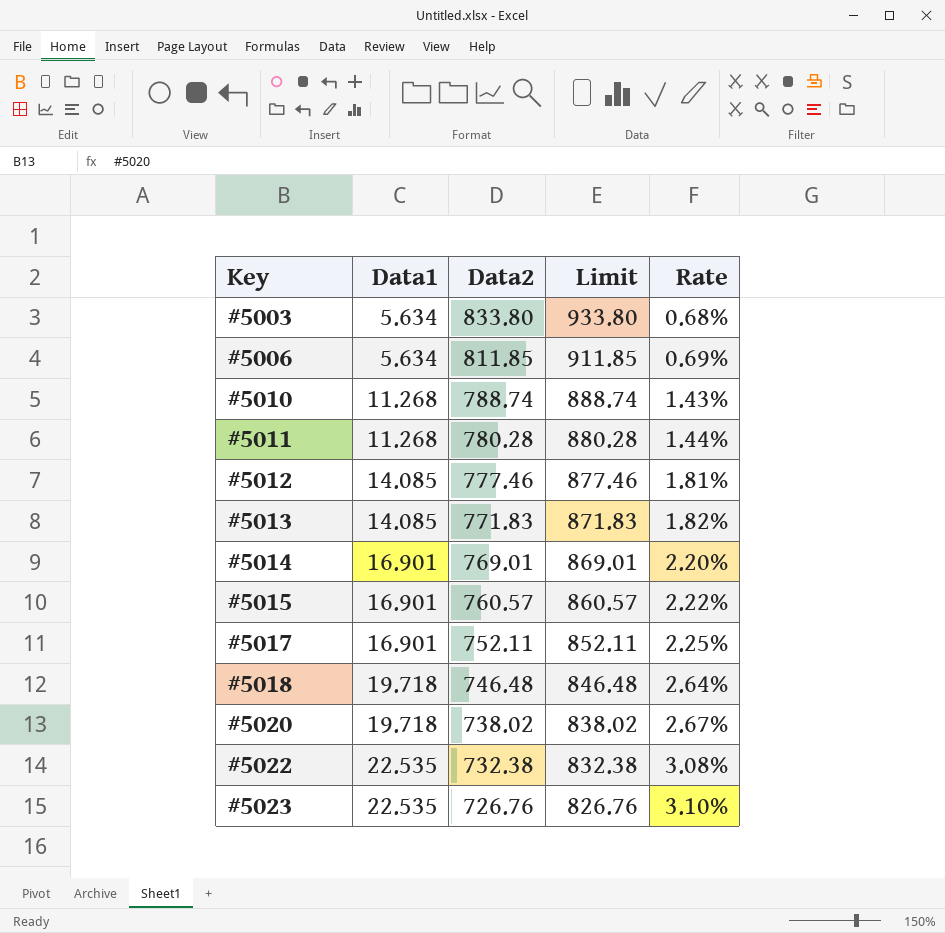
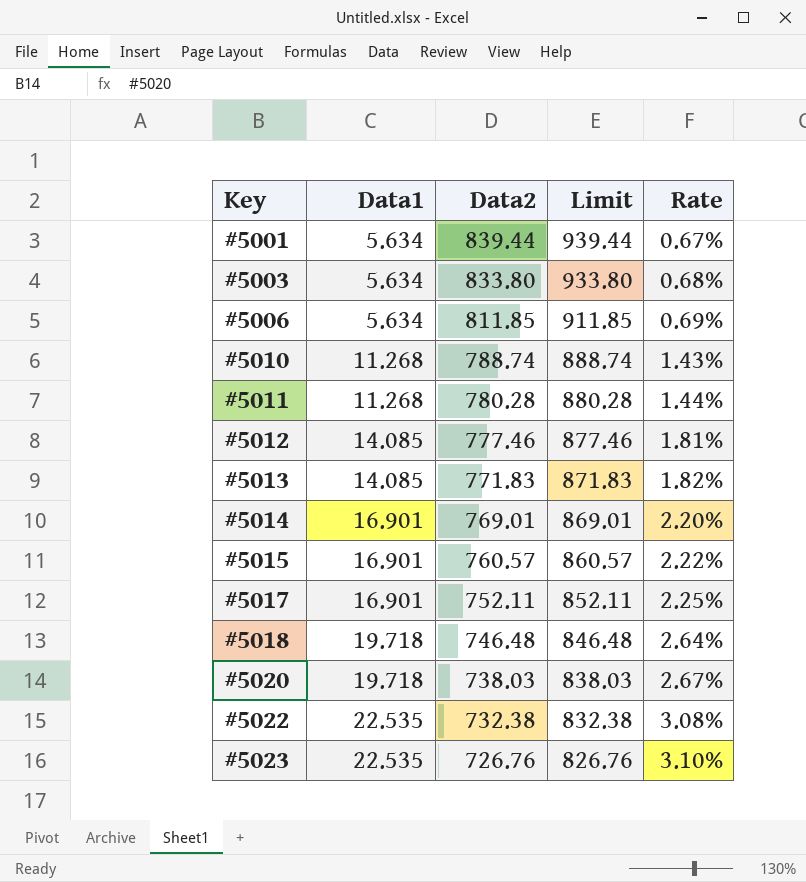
row #5001: none -> 5.634 | 839.44 | 939.44 | 0.67%
#5020 | Data2: 738.02 -> 738.03
#5020 | Limit: 838.02 -> 838.03

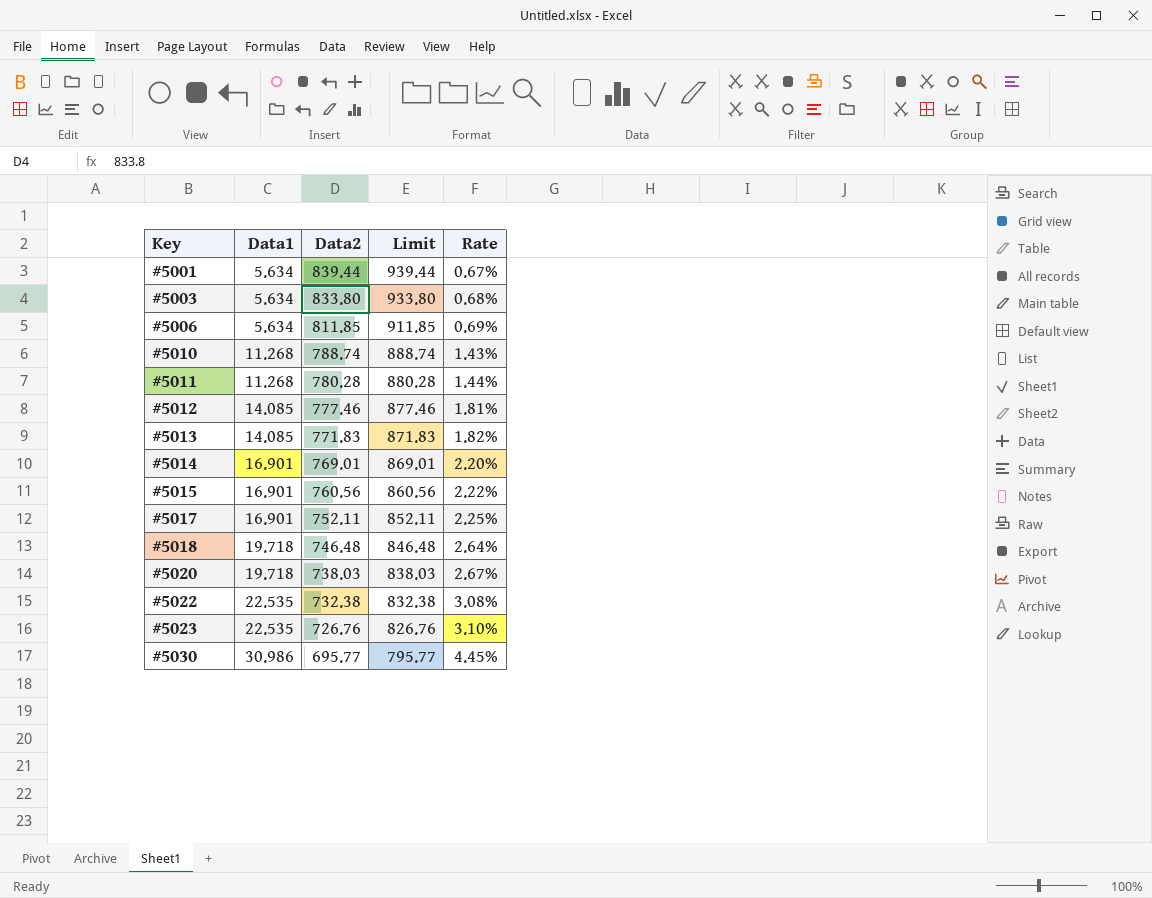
#5015 | Data2: 760.57 -> 760.56
#5015 | Limit: 860.57 -> 860.56
row #5030: none -> 30.986 | 695.77 | 795.77 | 4.45%

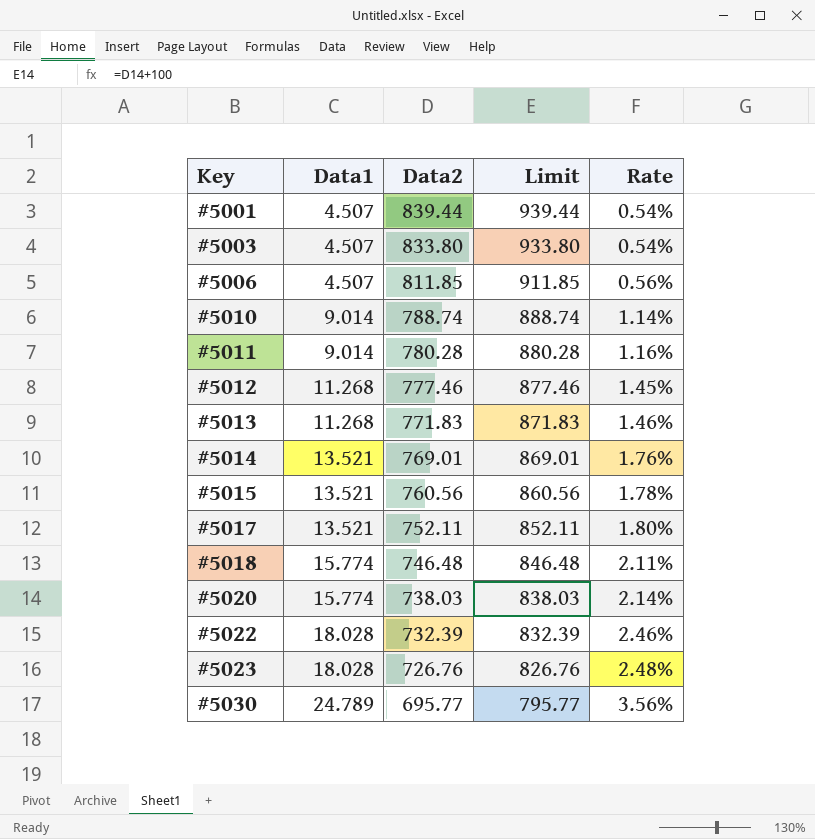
#5001 | Data1: 5.634 -> 4.507
#5001 | Rate: 0.67% -> 0.54%
#5003 | Data1: 5.634 -> 4.507
#5003 | Rate: 0.68% -> 0.54%
#5006 | Data1: 5.634 -> 4.507
#5006 | Rate: 0.69% -> 0.56%
#5010 | Data1: 11.268 -> 9.014
#5010 | Rate: 1.43% -> 1.14%
#5011 | Data1: 11.268 -> 9.014
#5011 | Rate: 1.44% -> 1.16%
#5012 | Data1: 14.085 -> 11.268
#5012 | Rate: 1.81% -> 1.45%
#5013 | Data1: 14.085 -> 11.268
#5013 | Rate: 1.82% -> 1.46%
#5014 | Data1: 16.901 -> 13.521
#5014 | Rate: 2.20% -> 1.76%
#5015 | Data1: 16.901 -> 13.521
#5015 | Rate: 2.22% -> 1.78%
#5017 | Data1: 16.901 -> 13.521
#5017 | Rate: 2.25% -> 1.80%
#5018 | Data1: 19.718 -> 15.774
#5018 | Rate: 2.64% -> 2.11%
#5020 | Data1: 19.718 -> 15.774
#5020 | Rate: 2.67% -> 2.14%
#5022 | Data1: 22.535 -> 18.028
#5022 | Data2: 732.38 -> 732.39
#5022 | Limit: 832.38 -> 832.39
#5022 | Rate: 3.08% -> 2.46%
#5023 | Data1: 22.535 -> 18.028
#5023 | Rate: 3.10% -> 2.48%
#5030 | Data1: 30.986 -> 24.789
#5030 | Rate: 4.45% -> 3.56%

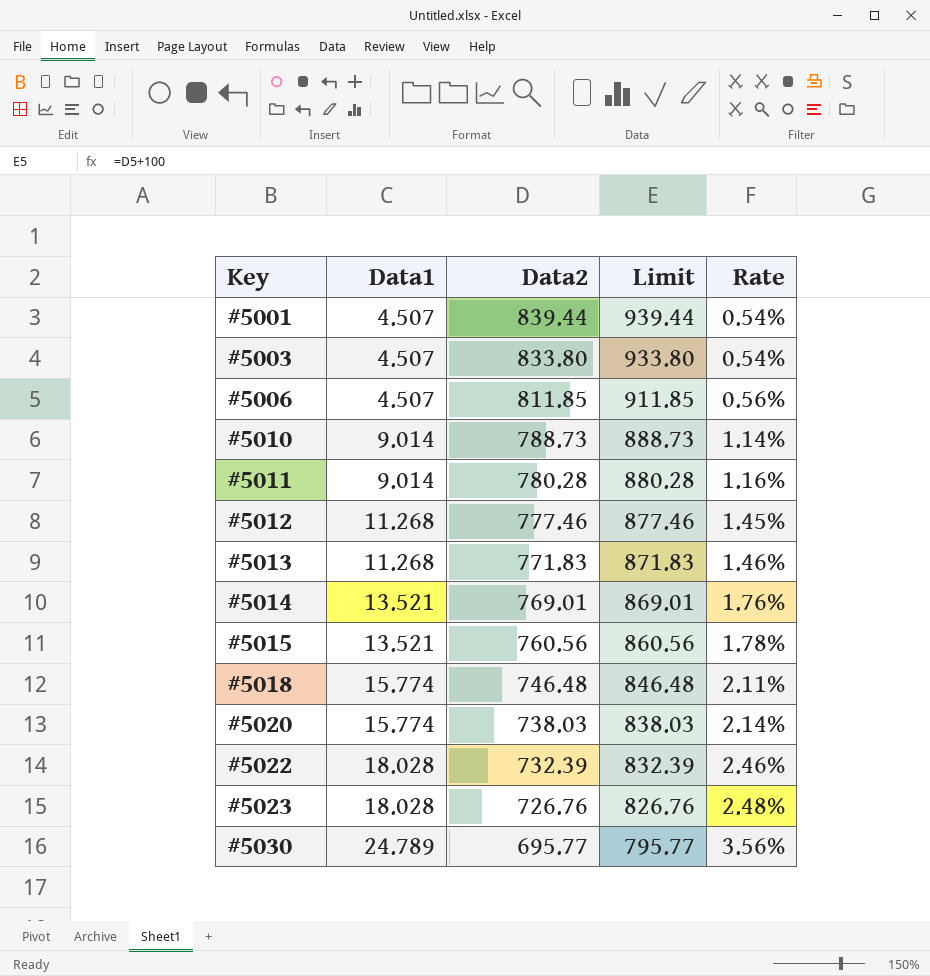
row #5017: 13.521 | 752.11 | 852.11 | 1.80% -> none
#5010 | Data2: 788.74 -> 788.73
#5010 | Limit: 888.74 -> 888.73

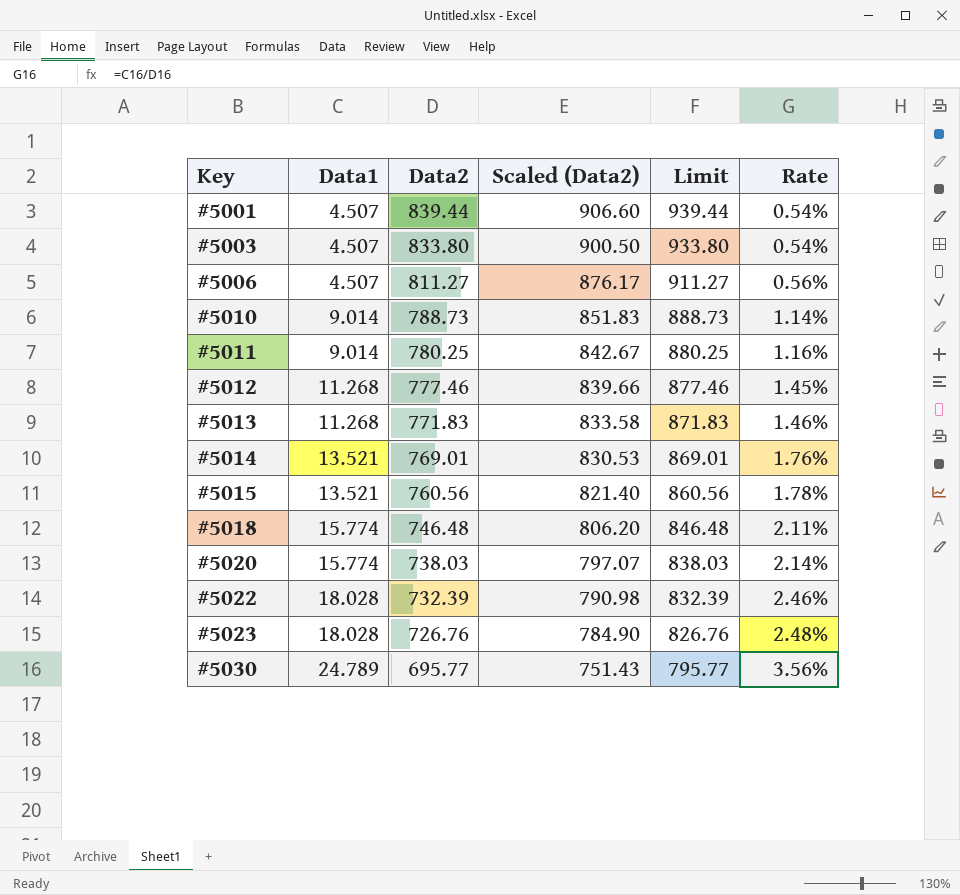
column Scaled (Data2) | formula: none -> [Data2] * 1.08
#5006 | Data2: 811.85 -> 811.27
#5006 | Limit: 911.85 -> 911.27
#5011 | Data2: 780.28 -> 780.25
#5011 | Limit: 880.28 -> 880.25

